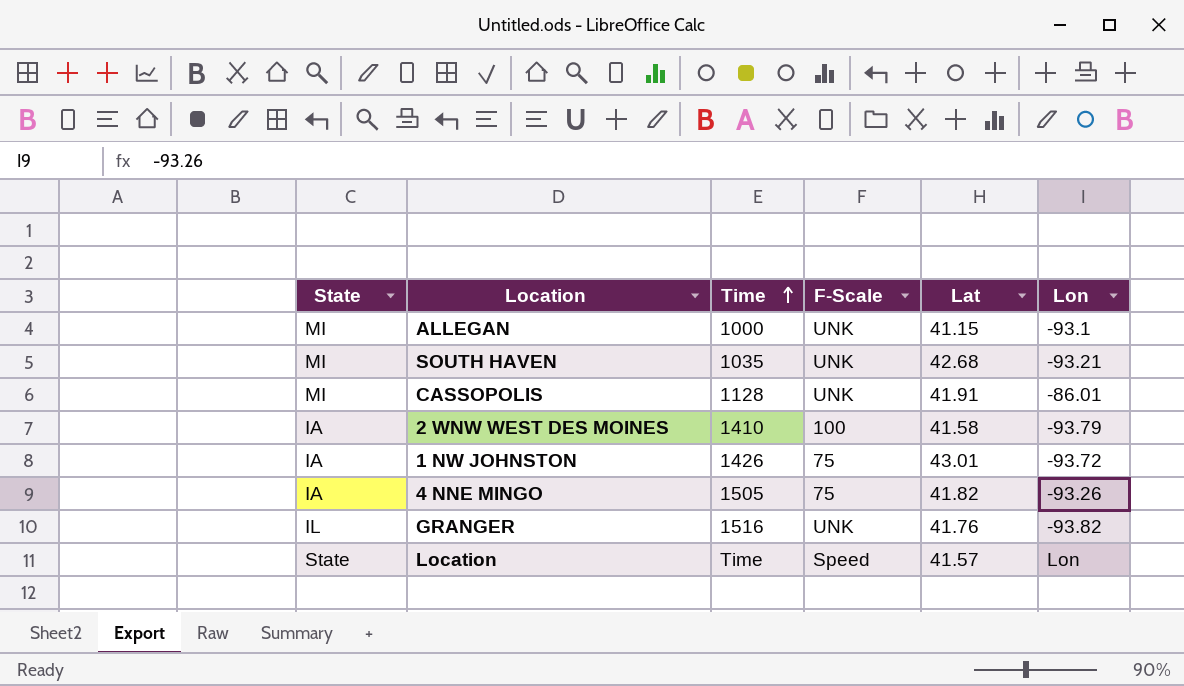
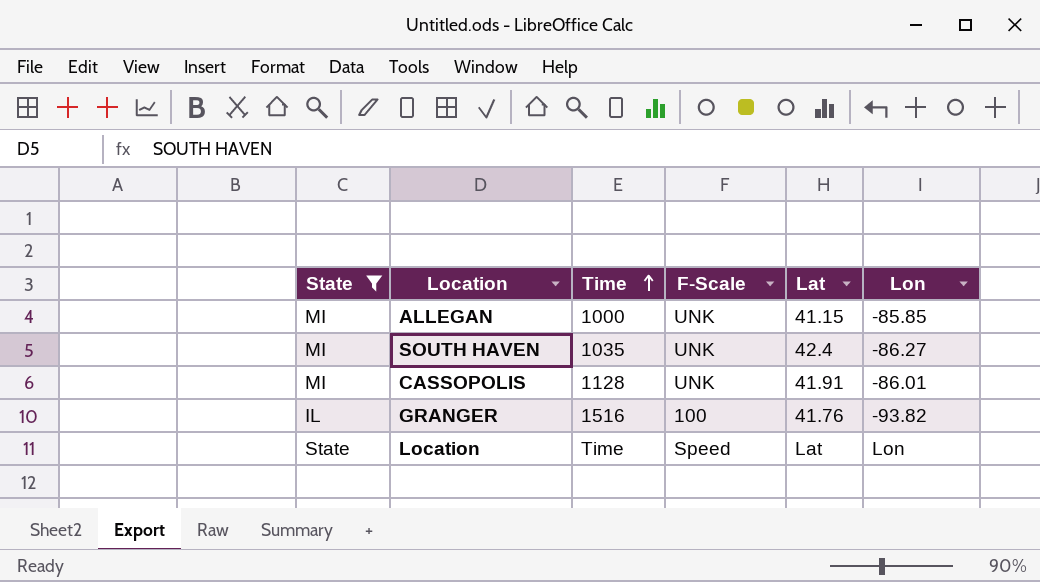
filter: none -> State != IA
ALLEGAN | Lon: -93.1 -> -85.85
SOUTH HAVEN | Lat: 42.68 -> 42.4
SOUTH HAVEN | Lon: -93.21 -> -86.27
GRANGER | F-Scale: UNK -> 100
Location | Lat: 41.57 -> Lat

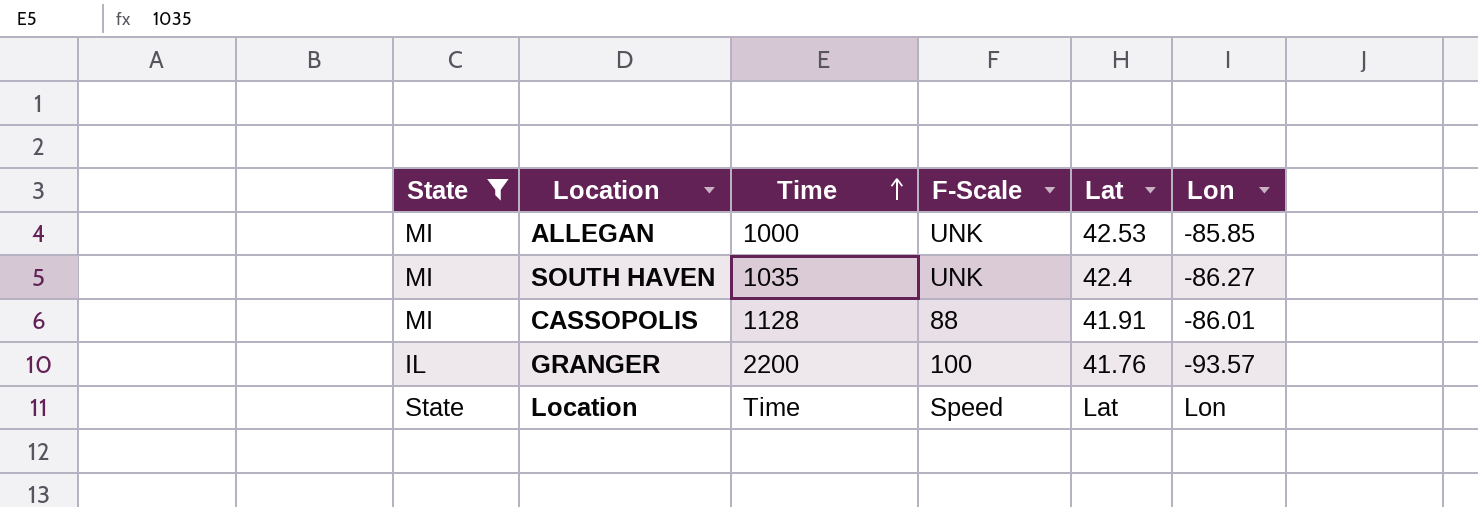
ALLEGAN | Lat: 41.15 -> 42.53
CASSOPOLIS | F-Scale: UNK -> 88
GRANGER | Time: 1516 -> 2200
GRANGER | Lon: -93.82 -> -93.57

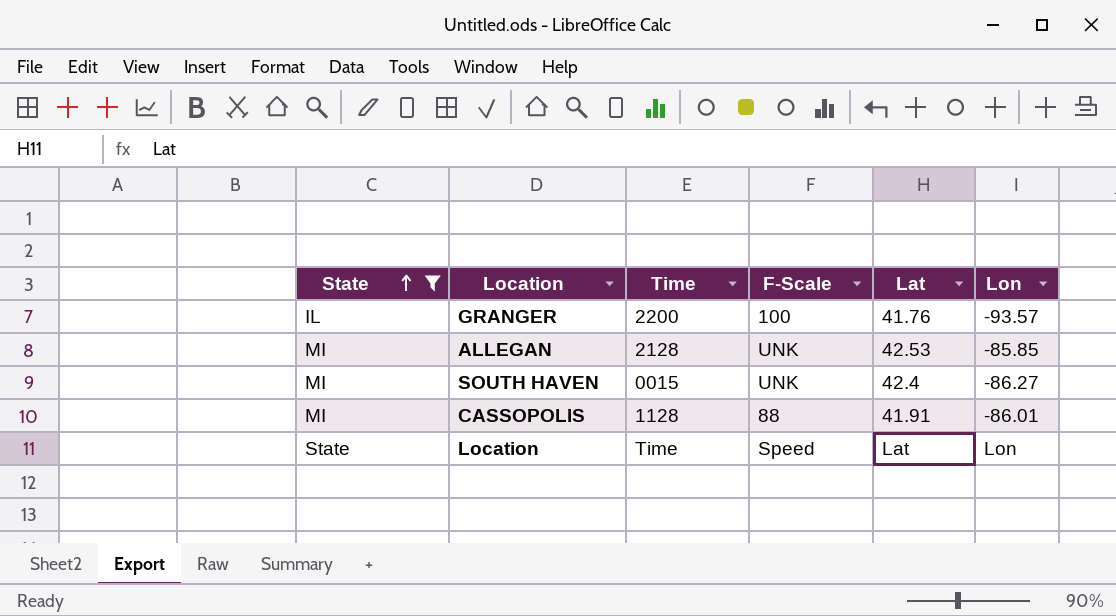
row order: Time ascending -> State ascending
ALLEGAN | Time: 1000 -> 2128
SOUTH HAVEN | Time: 1035 -> 0015

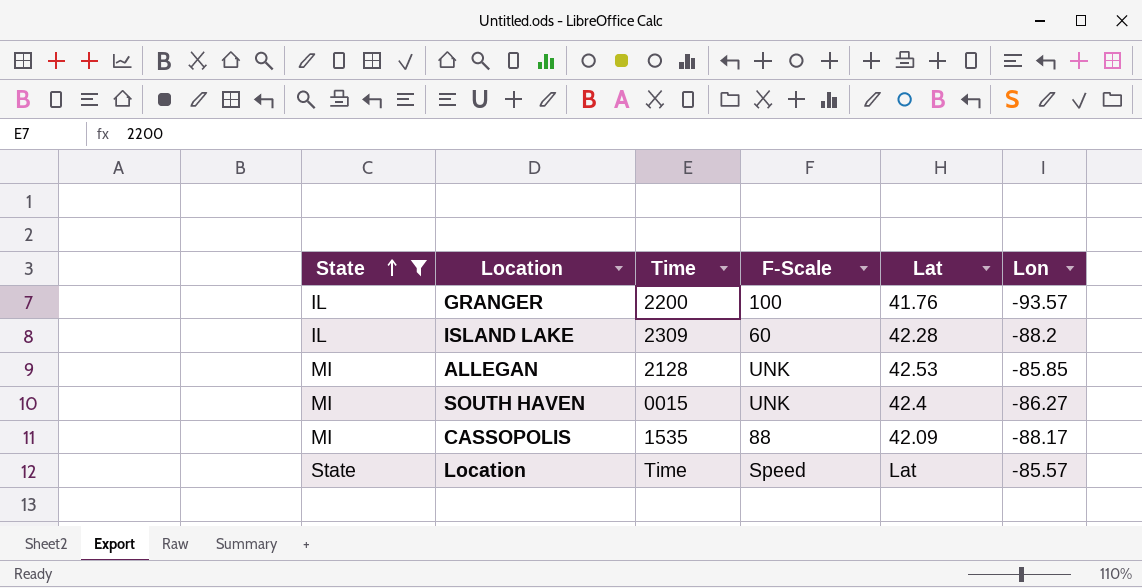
row ISLAND LAKE: none -> IL | 2309 | 60 | 42.28 | -88.2
CASSOPOLIS | Time: 1128 -> 1535
CASSOPOLIS | Lat: 41.91 -> 42.09
CASSOPOLIS | Lon: -86.01 -> -88.17
Location | Lon: Lon -> -85.57

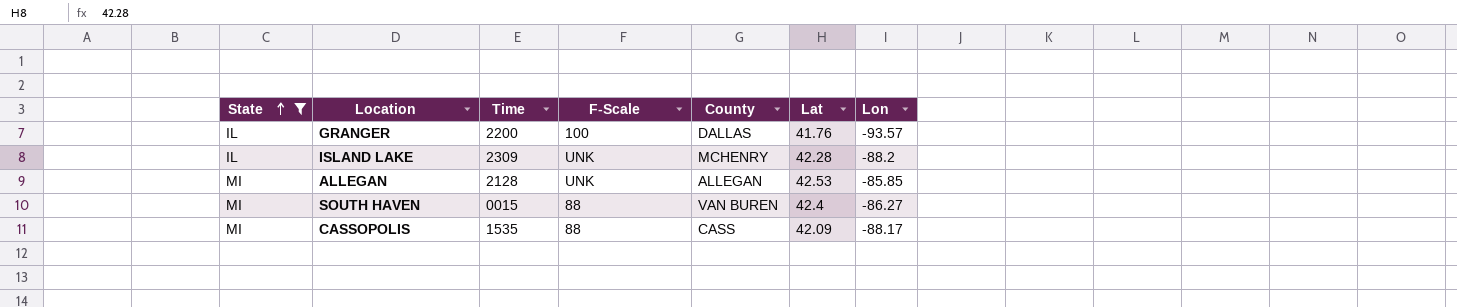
column County | position: none -> 5
row Location: State | Time | Speed | Lat | -85.57 -> none
ISLAND LAKE | F-Scale: 60 -> UNK
SOUTH HAVEN | F-Scale: UNK -> 88

